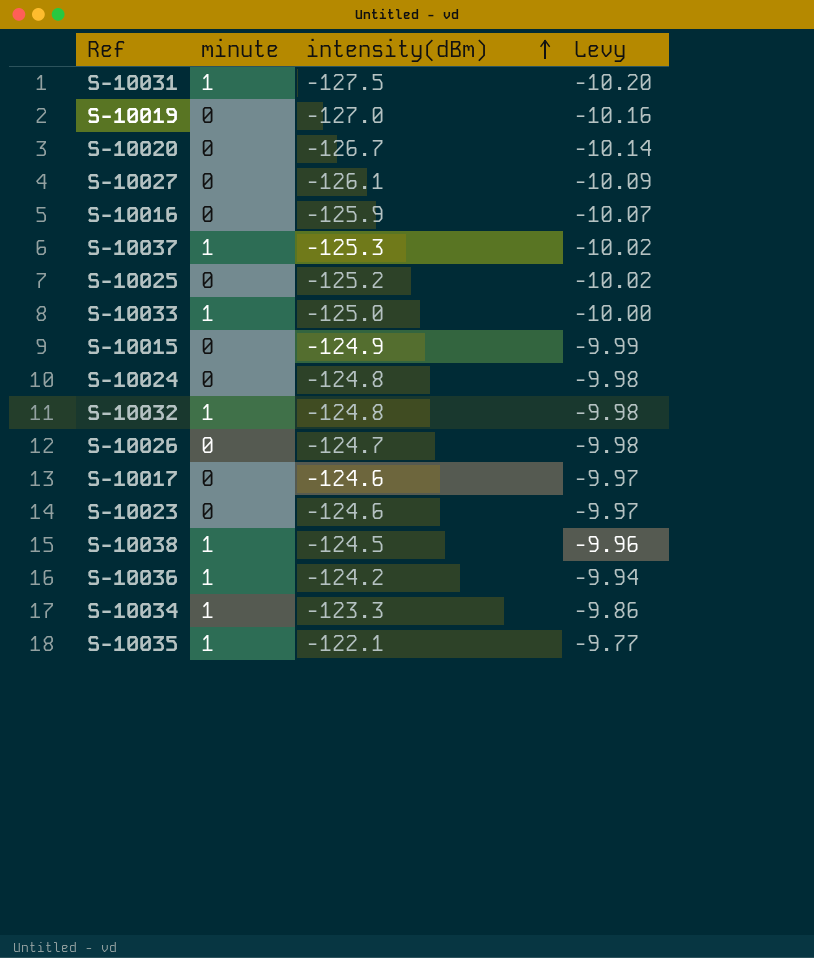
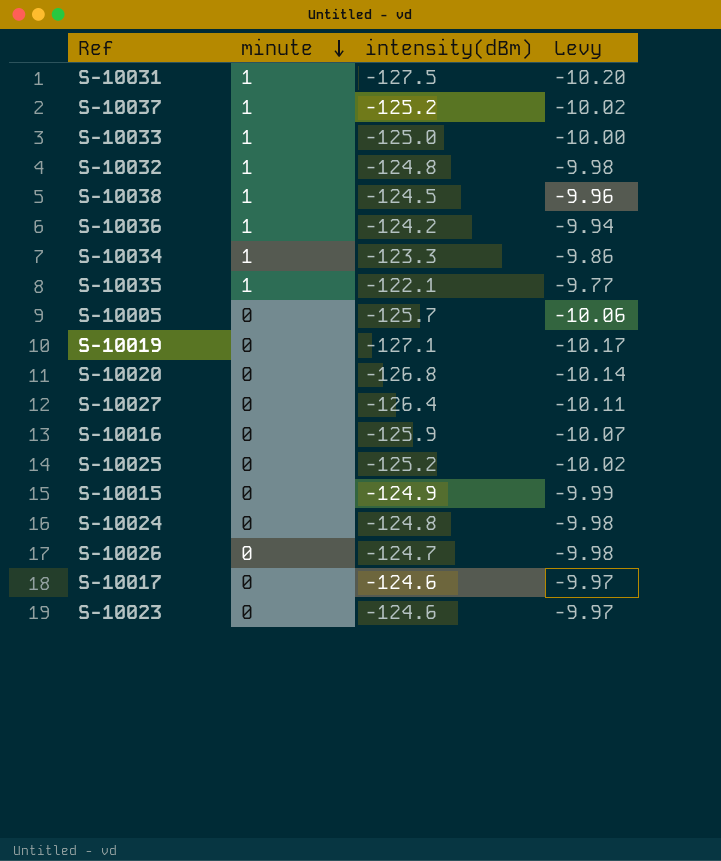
row order: intensity(dBm) ascending -> minute descending
S-10037 | intensity(dBm): -125.3 -> -125.2
row S-10005: none -> 0 | -125.7 | -10.06
S-10019 | intensity(dBm): -127.0 -> -127.1
S-10019 | Levy: -10.16 -> -10.17
S-10020 | intensity(dBm): -126.7 -> -126.8
S-10027 | intensity(dBm): -126.1 -> -126.4
S-10027 | Levy: -10.09 -> -10.11

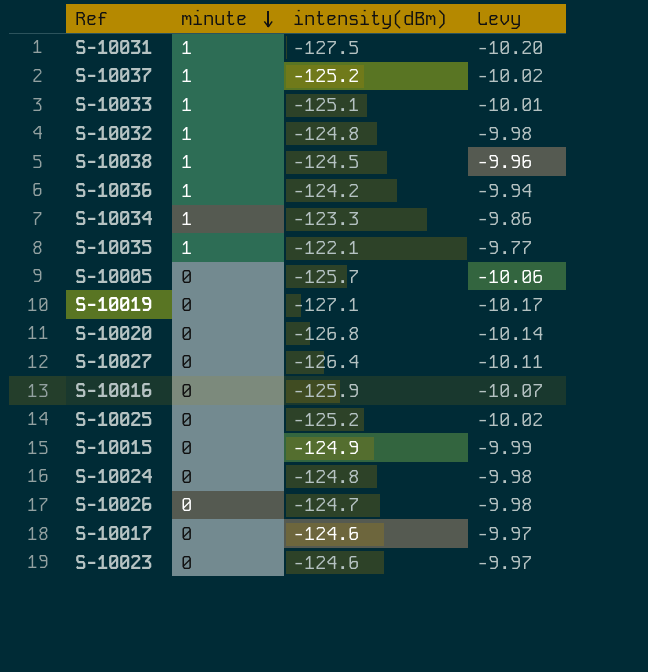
S-10033 | intensity(dBm): -125.0 -> -125.1
S-10033 | Levy: -10.00 -> -10.01

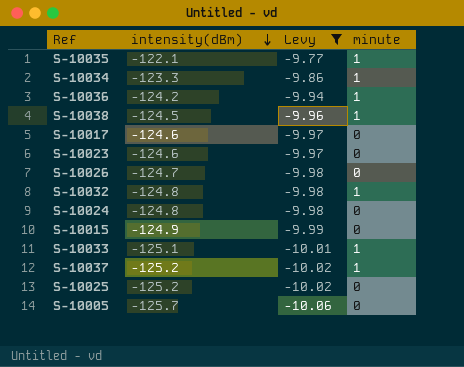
filter: none -> Levy >= -10.06
row order: minute descending -> intensity(dBm) descending
column minute | position: 2 -> 4

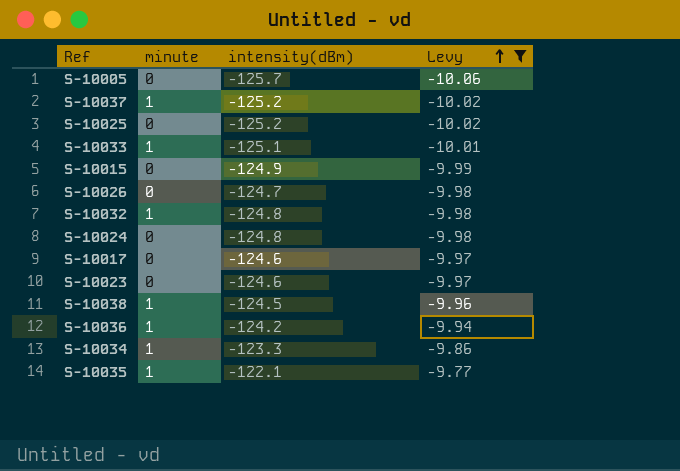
row order: intensity(dBm) descending -> Levy ascending
column minute | position: 4 -> 2

